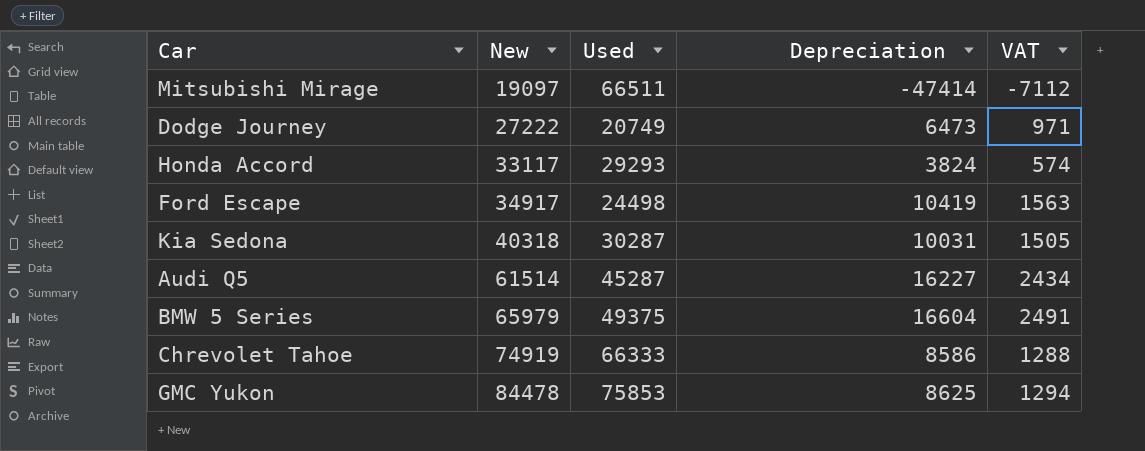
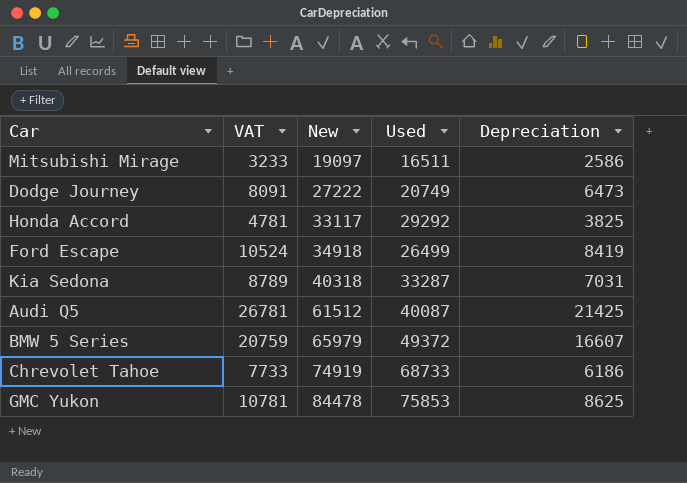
column VAT | formula: [Depreciation] * 0.15 -> [Depreciation] * 1.25
column VAT | position: 5 -> 2
Mitsubishi Mirage | Used: 66511 -> 16511
Mitsubishi Mirage | Depreciation: -47414 -> 2586
Honda Accord | Used: 29293 -> 29292
Honda Accord | Depreciation: 3824 -> 3825
Ford Escape | New: 34917 -> 34918
Ford Escape | Used: 24498 -> 26499
Ford Escape | Depreciation: 10419 -> 8419
Kia Sedona | Used: 30287 -> 33287
Kia Sedona | Depreciation: 10031 -> 7031
Audi Q5 | New: 61514 -> 61512
Audi Q5 | Used: 45287 -> 40087
Audi Q5 | Depreciation: 16227 -> 21425
BMW 5 Series | Used: 49375 -> 49372
BMW 5 Series | Depreciation: 16604 -> 16607
Chrevolet Tahoe | Used: 66333 -> 68733
Chrevolet Tahoe | Depreciation: 8586 -> 6186

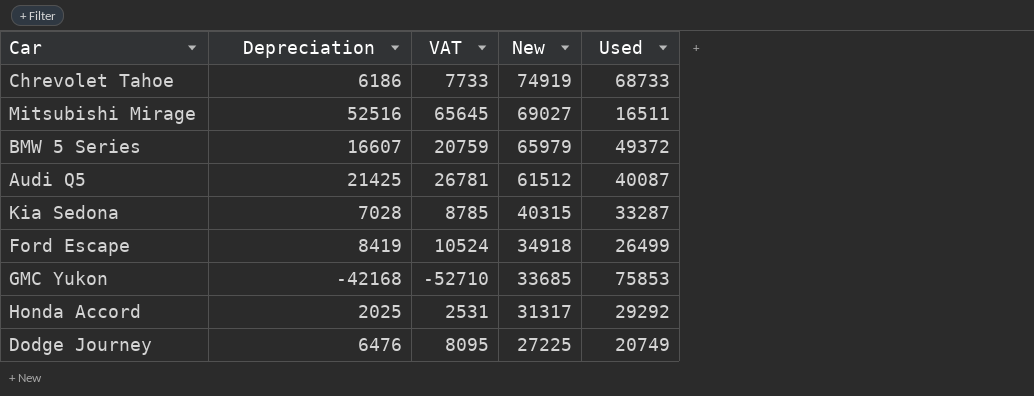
row order: New ascending -> New descending
column Depreciation | position: 5 -> 2
Mitsubishi Mirage | Depreciation: 2586 -> 52516
Mitsubishi Mirage | VAT: 3233 -> 65645
Mitsubishi Mirage | New: 19097 -> 69027
Kia Sedona | Depreciation: 7031 -> 7028
Kia Sedona | VAT: 8789 -> 8785
Kia Sedona | New: 40318 -> 40315
GMC Yukon | Depreciation: 8625 -> -42168
GMC Yukon | VAT: 10781 -> -52710
GMC Yukon | New: 84478 -> 33685
Honda Accord | Depreciation: 3825 -> 2025
Honda Accord | VAT: 4781 -> 2531
Honda Accord | New: 33117 -> 31317
Dodge Journey | Depreciation: 6473 -> 6476
Dodge Journey | VAT: 8091 -> 8095
Dodge Journey | New: 27222 -> 27225

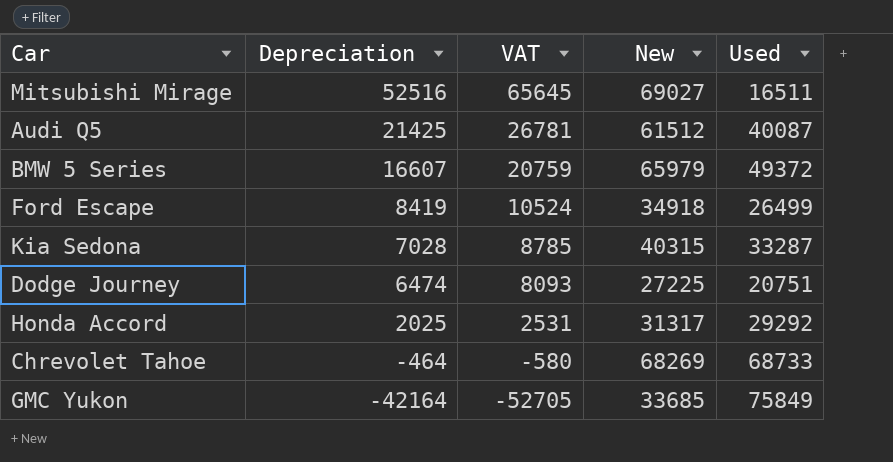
row order: New descending -> Depreciation descending
Dodge Journey | Depreciation: 6476 -> 6474
Dodge Journey | VAT: 8095 -> 8093
Dodge Journey | Used: 20749 -> 20751
Chrevolet Tahoe | Depreciation: 6186 -> -464
Chrevolet Tahoe | VAT: 7733 -> -580
Chrevolet Tahoe | New: 74919 -> 68269
GMC Yukon | Depreciation: -42168 -> -42164
GMC Yukon | VAT: -52710 -> -52705
GMC Yukon | Used: 75853 -> 75849

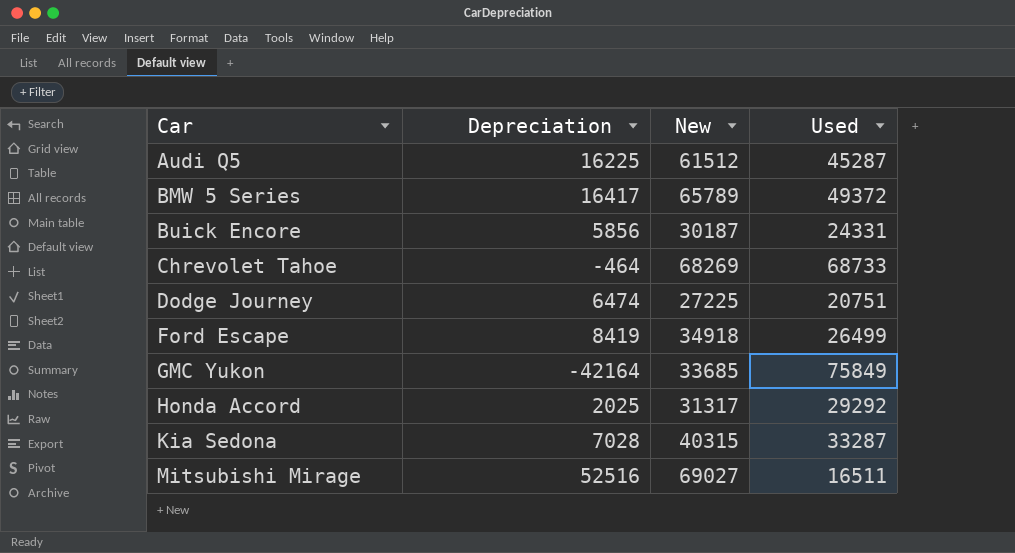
row order: Depreciation descending -> Car ascending
column VAT | formula: [Depreciation] * 1.25 -> none
Audi Q5 | Depreciation: 21425 -> 16225
Audi Q5 | Used: 40087 -> 45287
BMW 5 Series | Depreciation: 16607 -> 16417
BMW 5 Series | New: 65979 -> 65789
row Buick Encore: none -> 5856 | 30187 | 24331

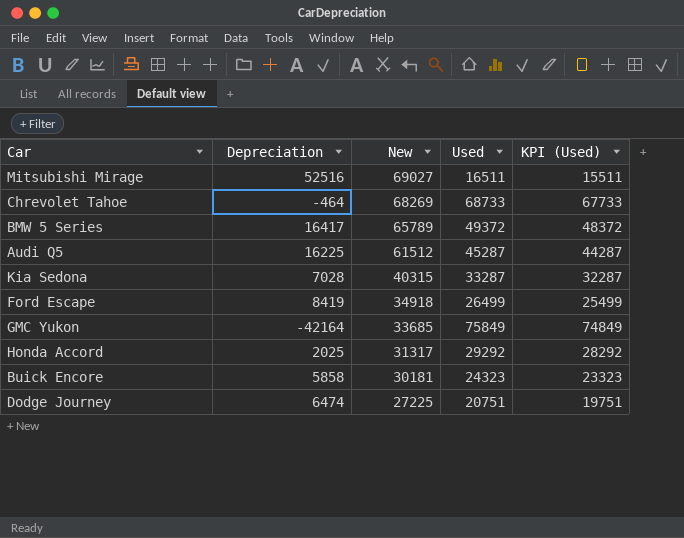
row order: Car ascending -> New descending
column KPI (Used) | formula: none -> [Used] - 1000
Buick Encore | Depreciation: 5856 -> 5858
Buick Encore | New: 30187 -> 30181
Buick Encore | Used: 24331 -> 24323

